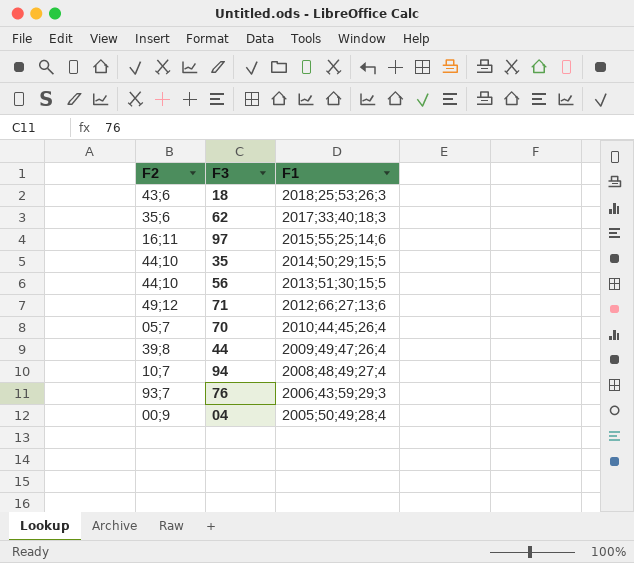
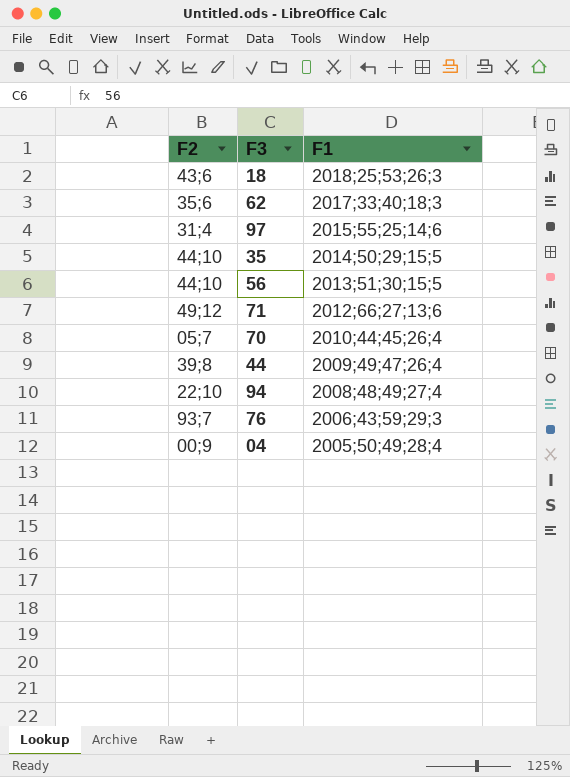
97 | F2: 16;11 -> 31;4
94 | F2: 10;7 -> 22;10

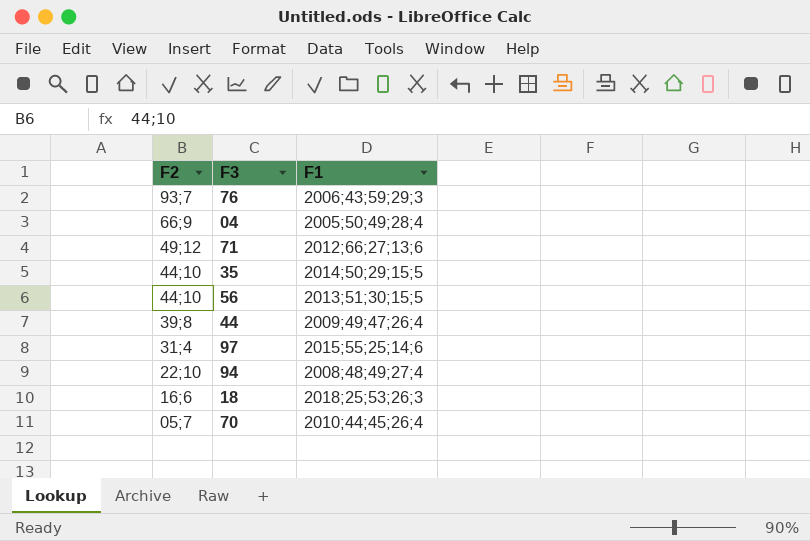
row order: F1 descending -> F2 descending
row 62: 35;6 | 2017;33;40;18;3 -> none
04 | F2: 00;9 -> 66;9
18 | F2: 43;6 -> 16;6

